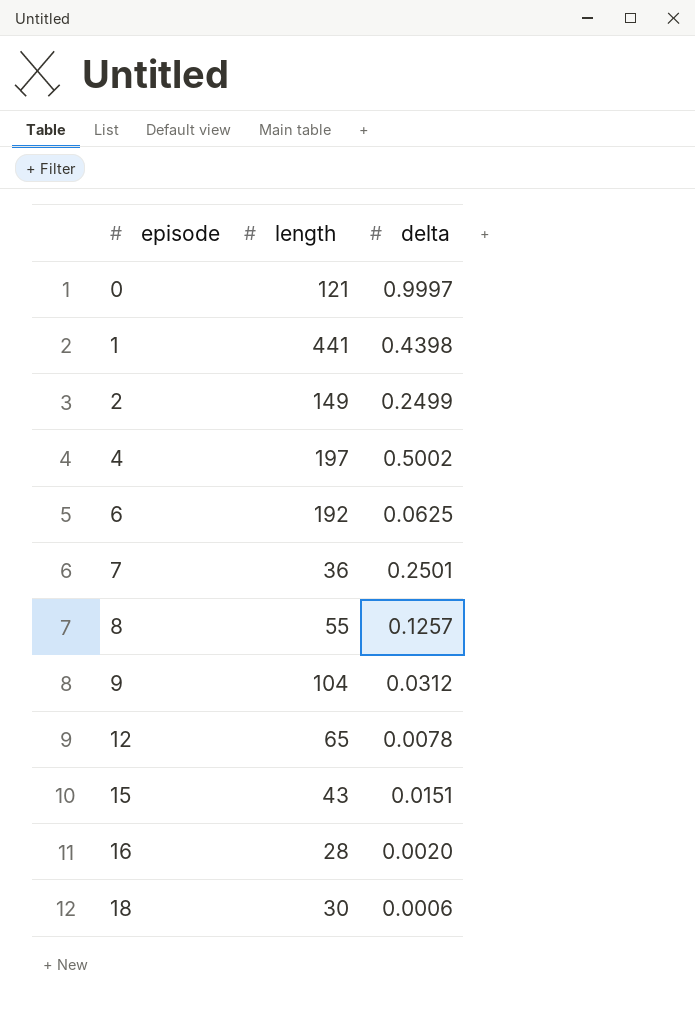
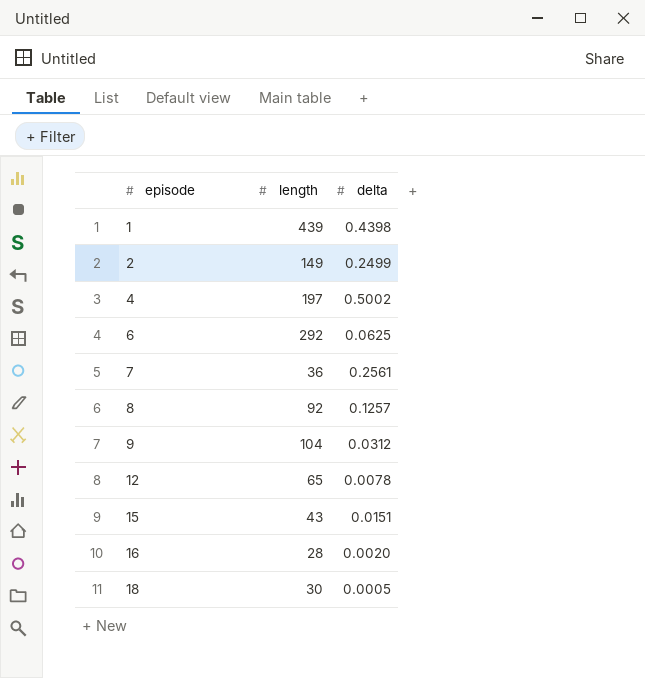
row 0: 121 | 0.9997 -> none
1 | length: 441 -> 439
6 | length: 192 -> 292
7 | delta: 0.2501 -> 0.2561
8 | length: 55 -> 92
18 | delta: 0.0006 -> 0.0005

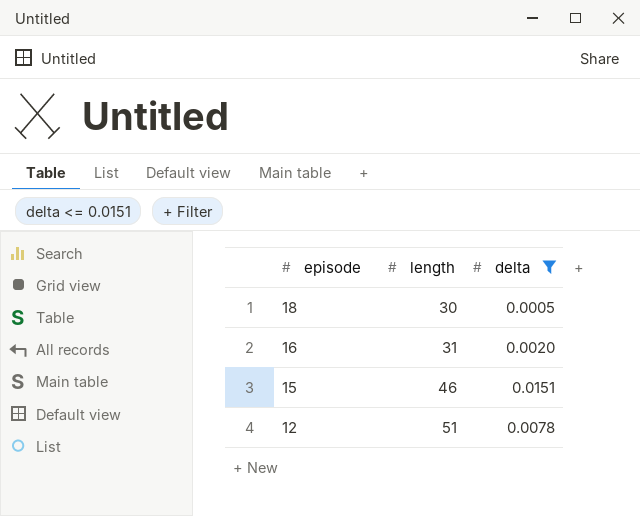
filter: none -> delta <= 0.0151
row order: episode ascending -> episode descending
16 | length: 28 -> 31
15 | length: 43 -> 46
12 | length: 65 -> 51

